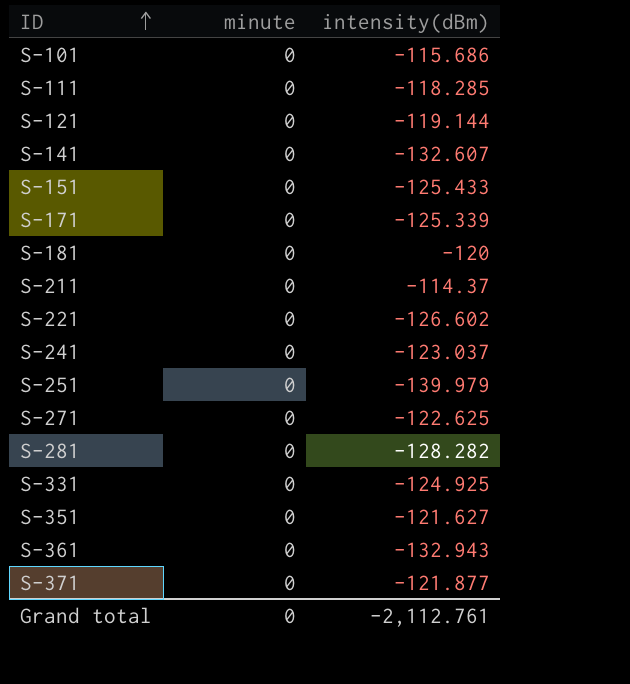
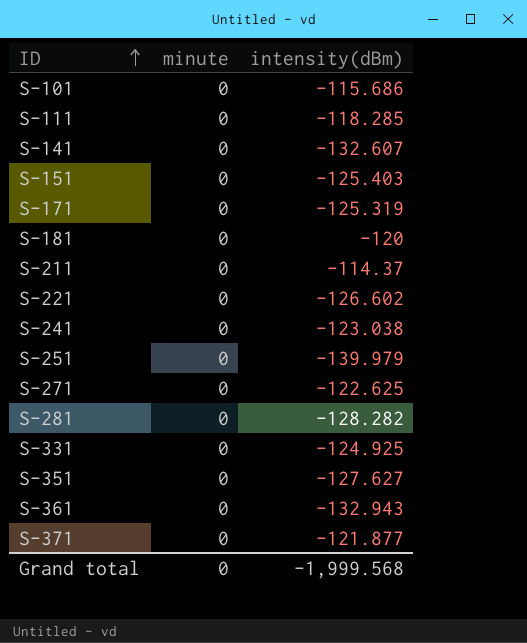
row S-121: 0 | -119.144 -> none
S-151 | intensity(dBm): -125.433 -> -125.403
S-171 | intensity(dBm): -125.339 -> -125.319
S-241 | intensity(dBm): -123.037 -> -123.038
S-351 | intensity(dBm): -121.627 -> -127.627
Grand total | intensity(dBm): -2,112.761 -> -1,999.568

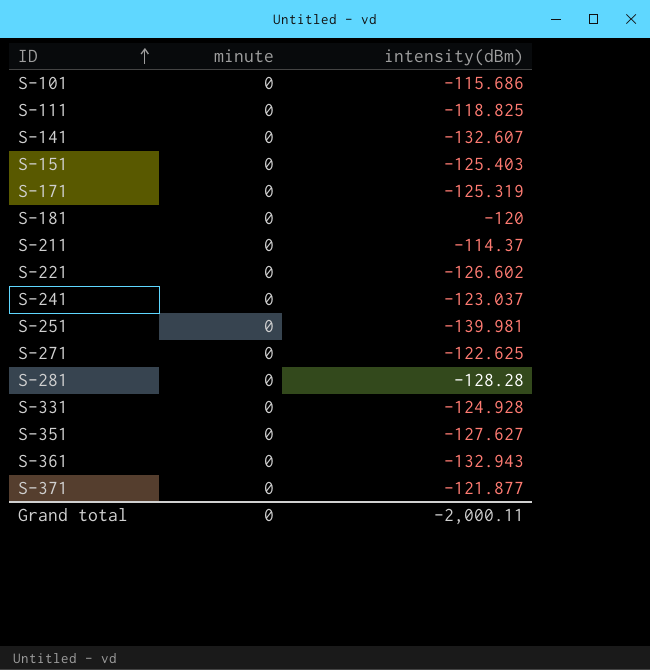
S-111 | intensity(dBm): -118.285 -> -118.825
S-241 | intensity(dBm): -123.038 -> -123.037
S-251 | intensity(dBm): -139.979 -> -139.981
S-281 | intensity(dBm): -128.282 -> -128.28
S-331 | intensity(dBm): -124.925 -> -124.928
Grand total | intensity(dBm): -1,999.568 -> -2,000.11

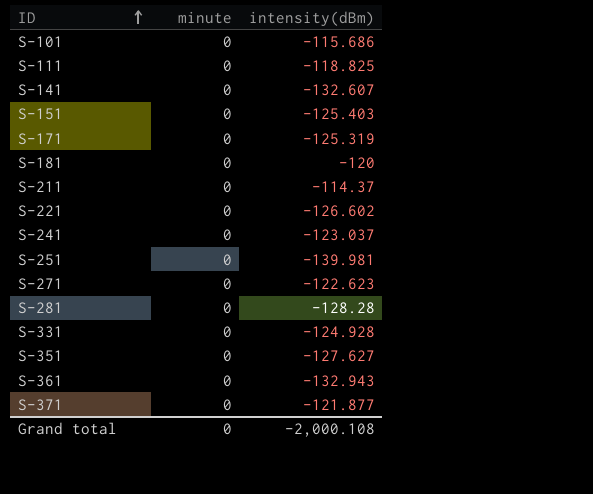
S-271 | intensity(dBm): -122.625 -> -122.623
Grand total | intensity(dBm): -2,000.11 -> -2,000.108

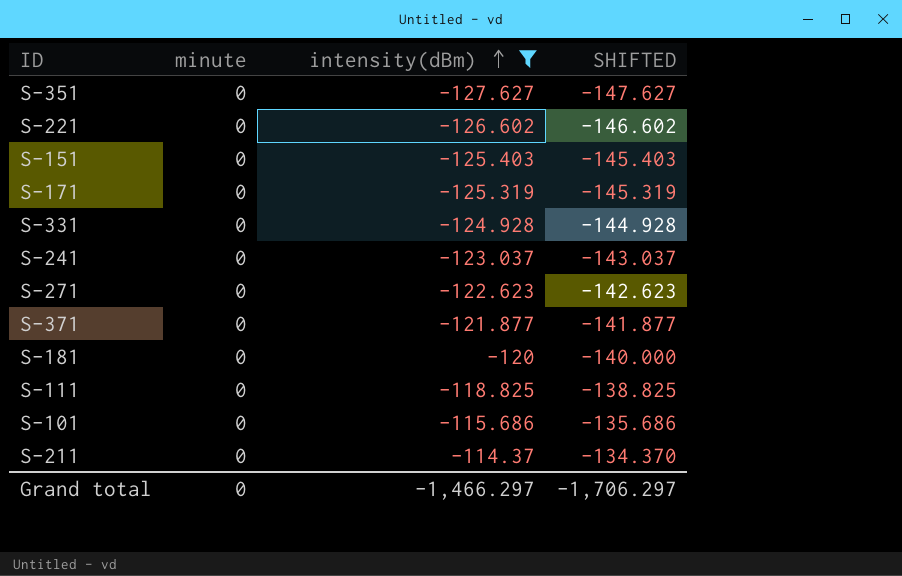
filter: none -> intensity(dBm) >= -127.627
row order: ID ascending -> intensity(dBm) ascending
column SHIFTED | formula: none -> [intensity(dBm)] - 20
Grand total | intensity(dBm): -2,000.108 -> -1,466.297

